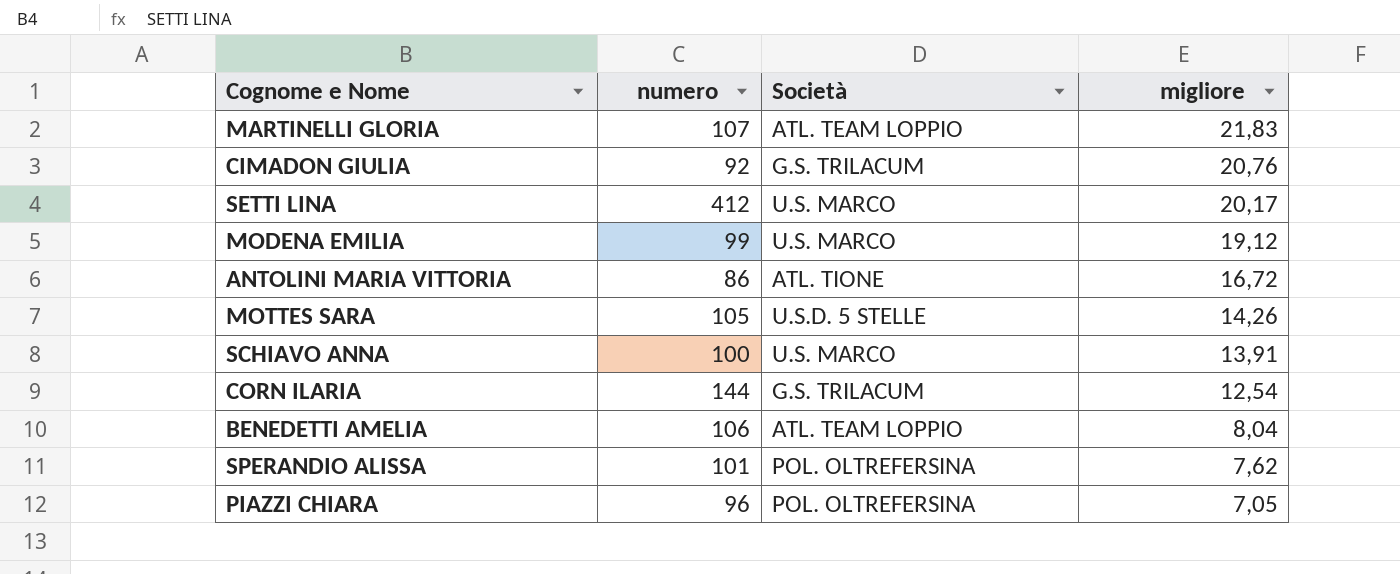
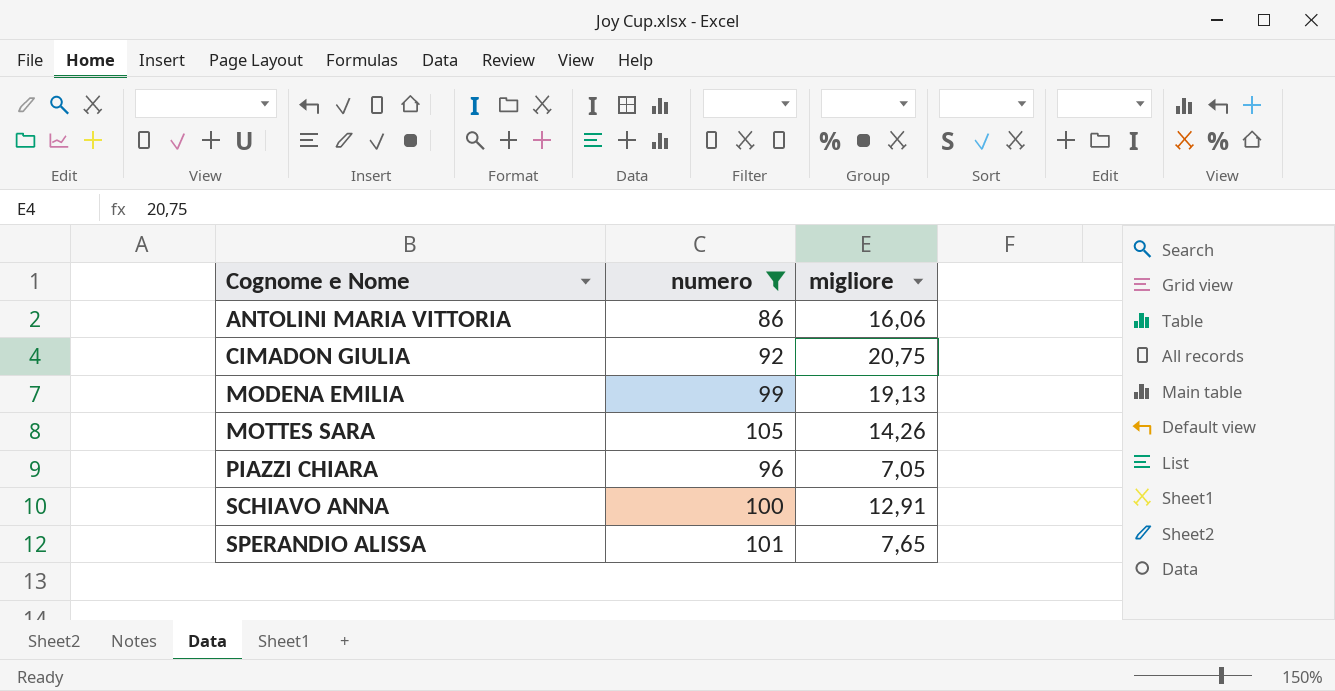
filter: none -> numero <= 105
row order: migliore descending -> Cognome e Nome ascending
column Società | position: 3 -> none
ANTOLINI MARIA VITTORIA | migliore: 16,72 -> 16,06
CIMADON GIULIA | migliore: 20,76 -> 20,75
MODENA EMILIA | migliore: 19,12 -> 19,13
SCHIAVO ANNA | migliore: 13,91 -> 12,91
SPERANDIO ALISSA | migliore: 7,62 -> 7,65

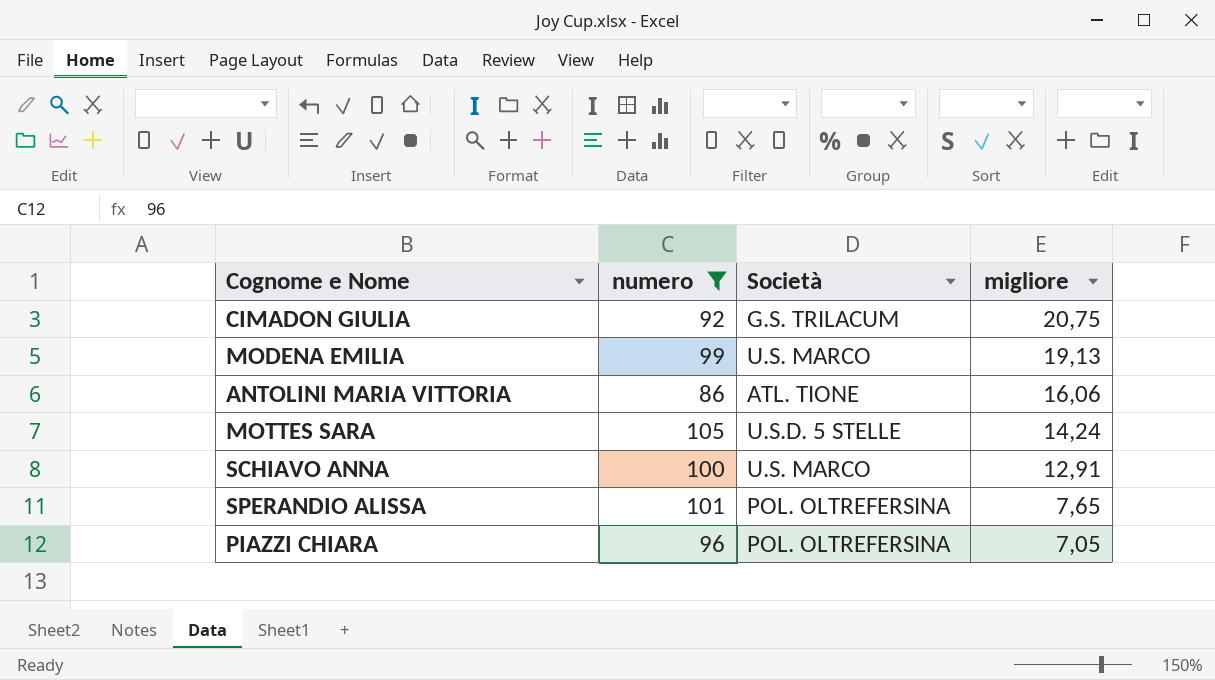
row order: Cognome e Nome ascending -> migliore descending
column Società | position: none -> 3
MOTTES SARA | migliore: 14,26 -> 14,24

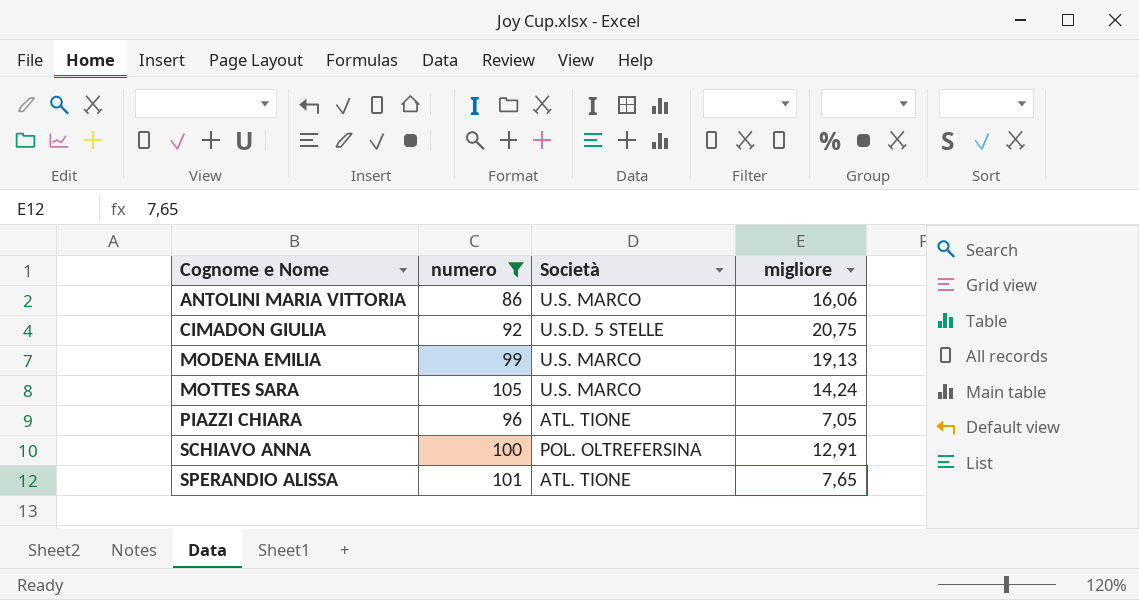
row order: migliore descending -> Cognome e Nome ascending
ANTOLINI MARIA VITTORIA | Società: ATL. TIONE -> U.S. MARCO
CIMADON GIULIA | Società: G.S. TRILACUM -> U.S.D. 5 STELLE
MOTTES SARA | Società: U.S.D. 5 STELLE -> U.S. MARCO
PIAZZI CHIARA | Società: POL. OLTREFERSINA -> ATL. TIONE
SCHIAVO ANNA | Società: U.S. MARCO -> POL. OLTREFERSINA
SPERANDIO ALISSA | Società: POL. OLTREFERSINA -> ATL. TIONE

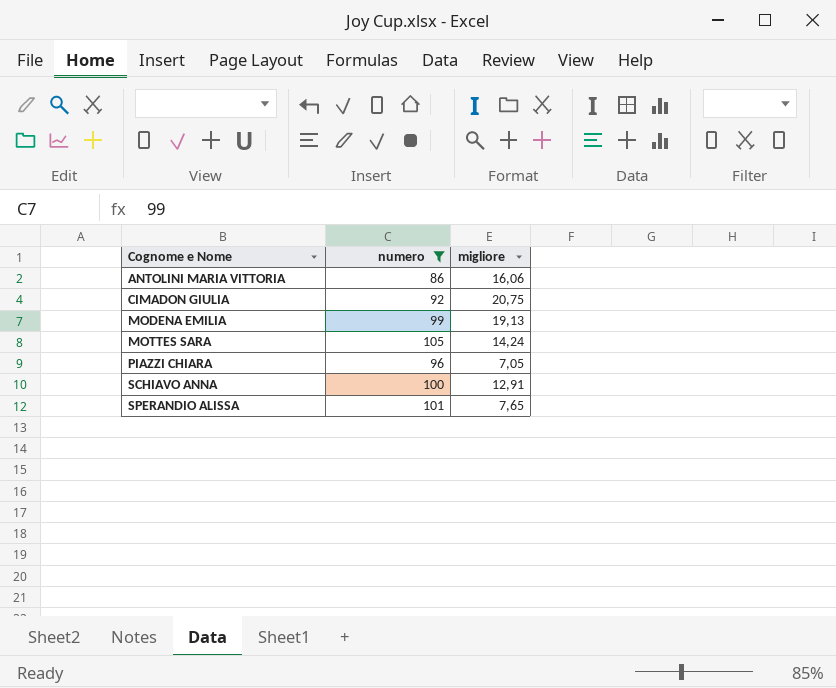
column Società | position: 3 -> none

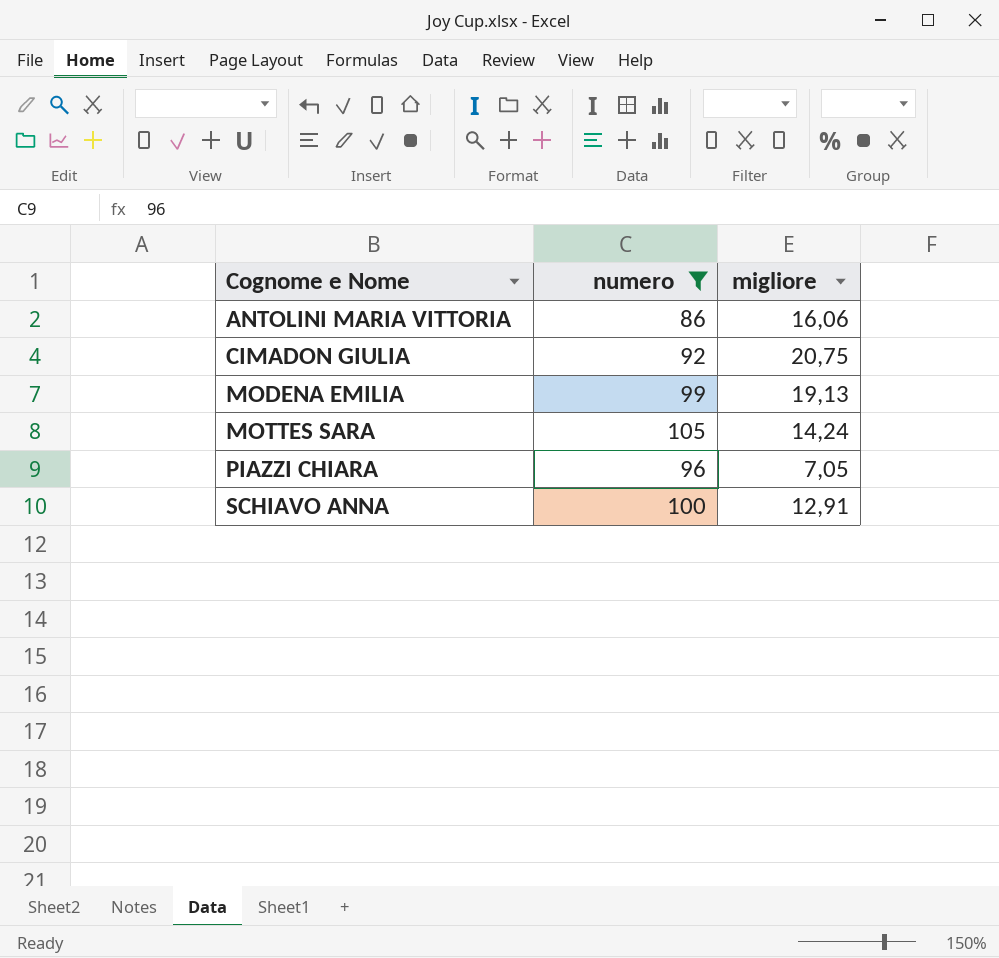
row SPERANDIO ALISSA: 101 | 7,65 -> none

